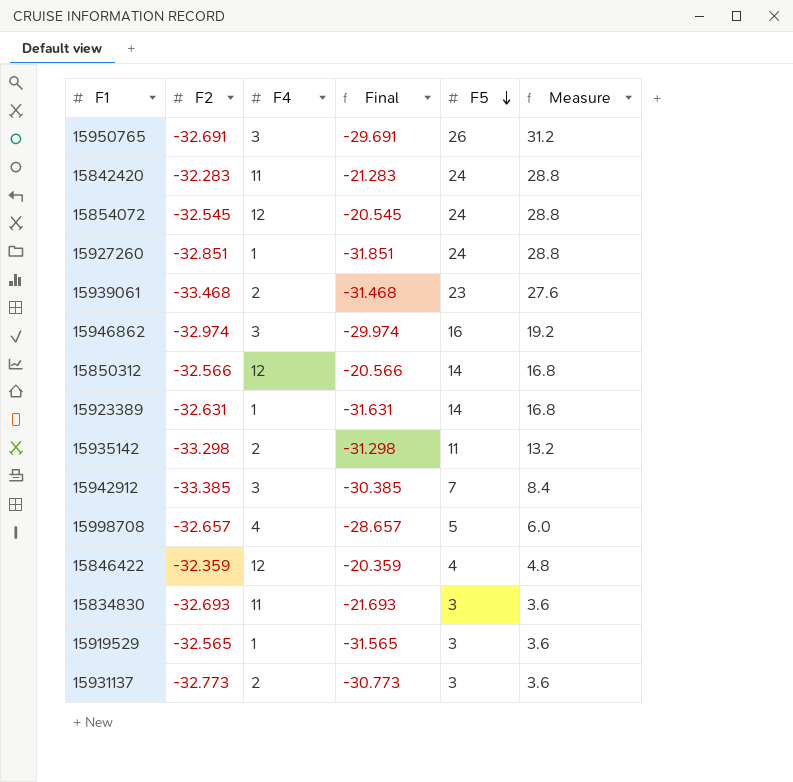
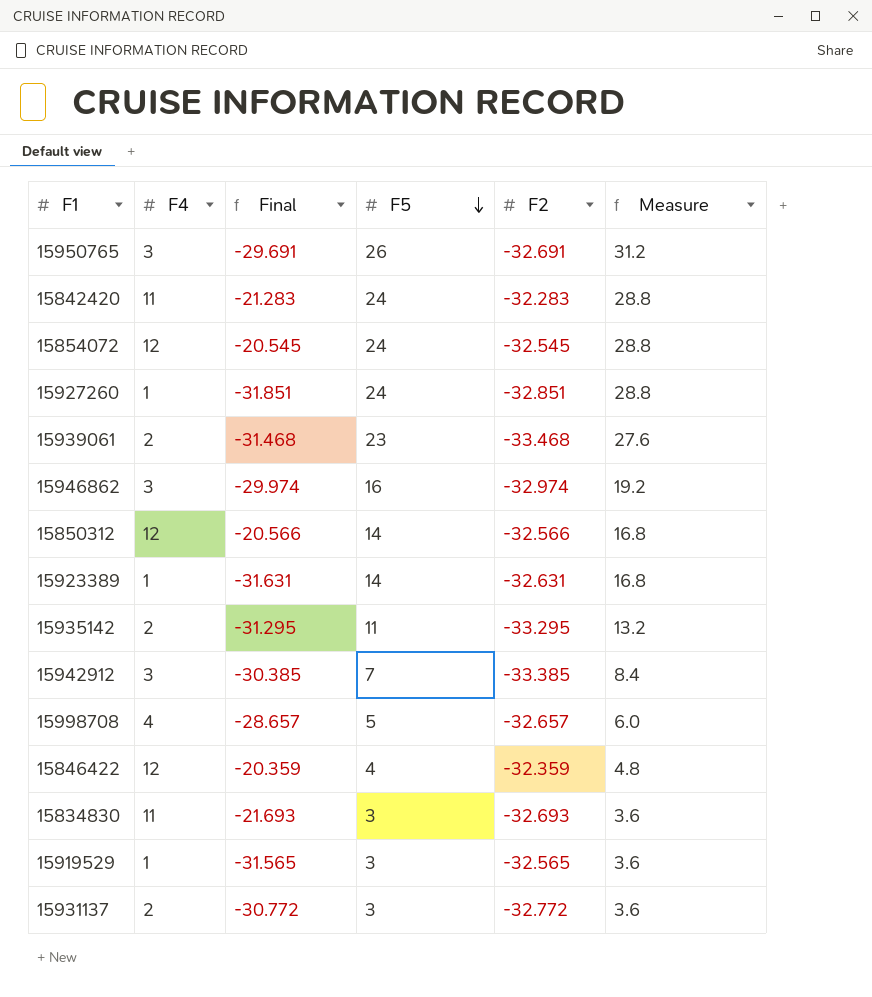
column F2 | position: 2 -> 5
15935142 | Final: -31.298 -> -31.295
15935142 | F2: -33.298 -> -33.295
15931137 | Final: -30.773 -> -30.772
15931137 | F2: -32.773 -> -32.772

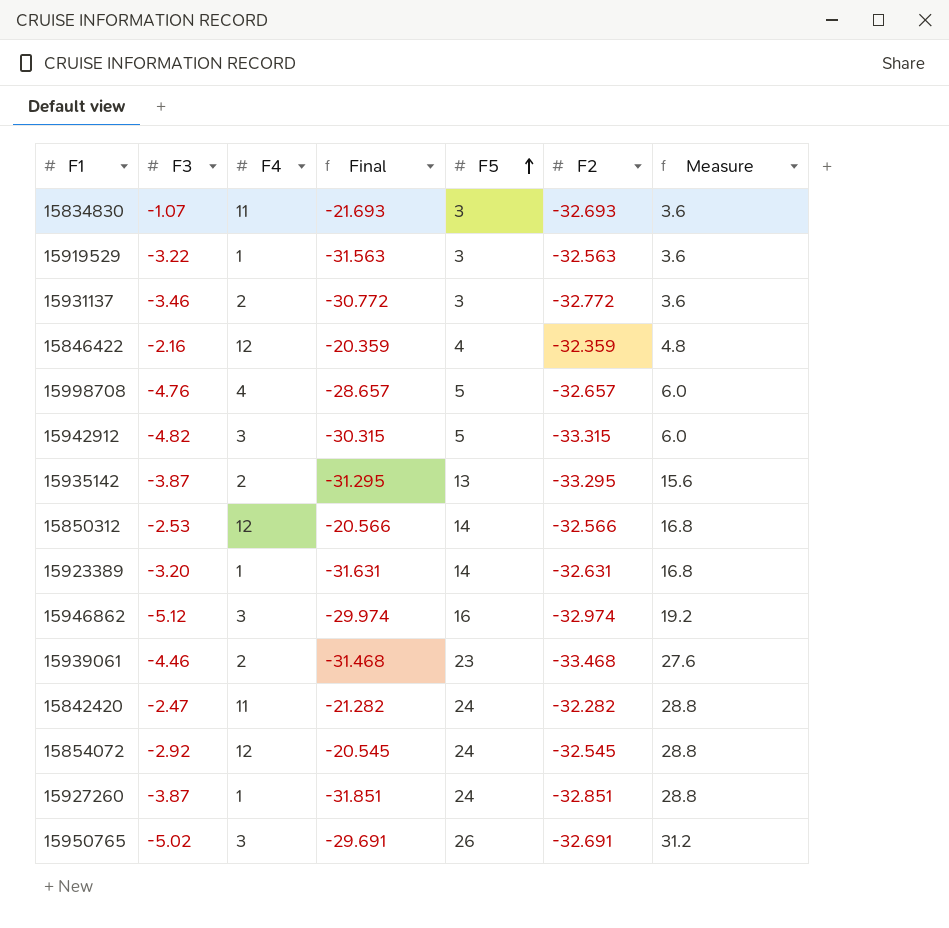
row order: F5 descending -> F5 ascending
column F3 | position: none -> 2
15919529 | Final: -31.565 -> -31.563
15919529 | F2: -32.565 -> -32.563
15942912 | Final: -30.385 -> -30.315
15942912 | F5: 7 -> 5
15942912 | F2: -33.385 -> -33.315
15942912 | Measure: 8.4 -> 6.0
15935142 | F5: 11 -> 13
15935142 | Measure: 13.2 -> 15.6
15842420 | Final: -21.283 -> -21.282
15842420 | F2: -32.283 -> -32.282

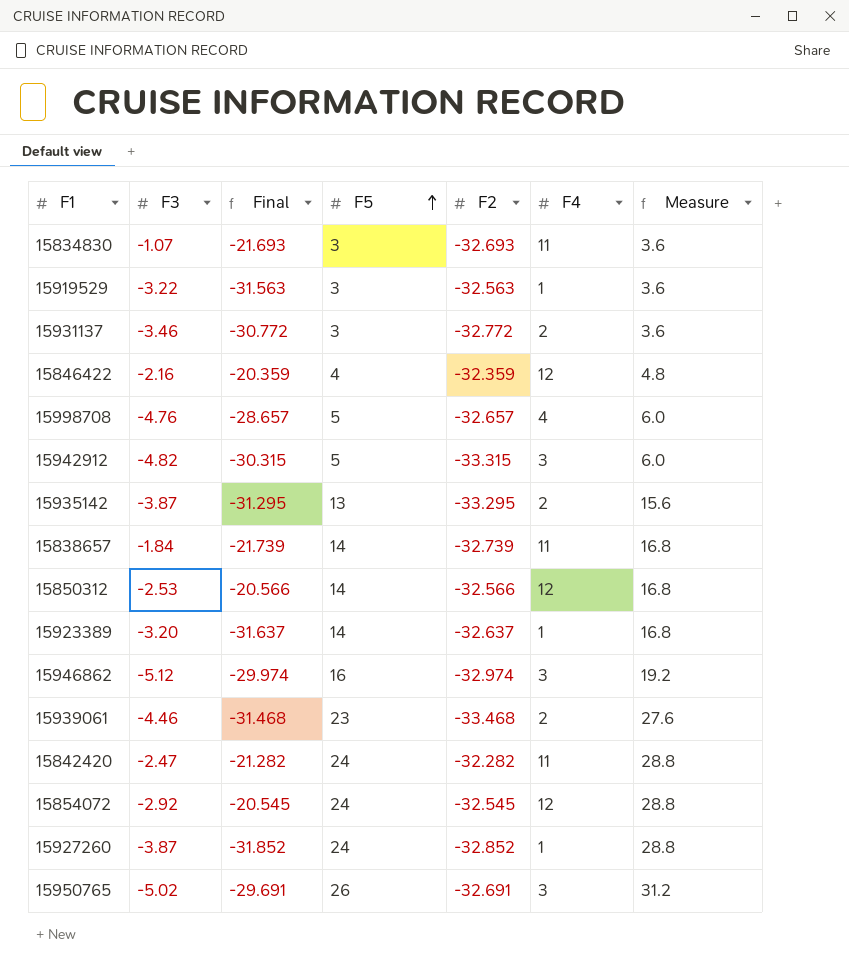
column F4 | position: 3 -> 6
row 15838657: none -> -1.84 | -21.739 | 14 | -32.739 | 11 | 16.8
15923389 | Final: -31.631 -> -31.637
15923389 | F2: -32.631 -> -32.637
15927260 | Final: -31.851 -> -31.852
15927260 | F2: -32.851 -> -32.852

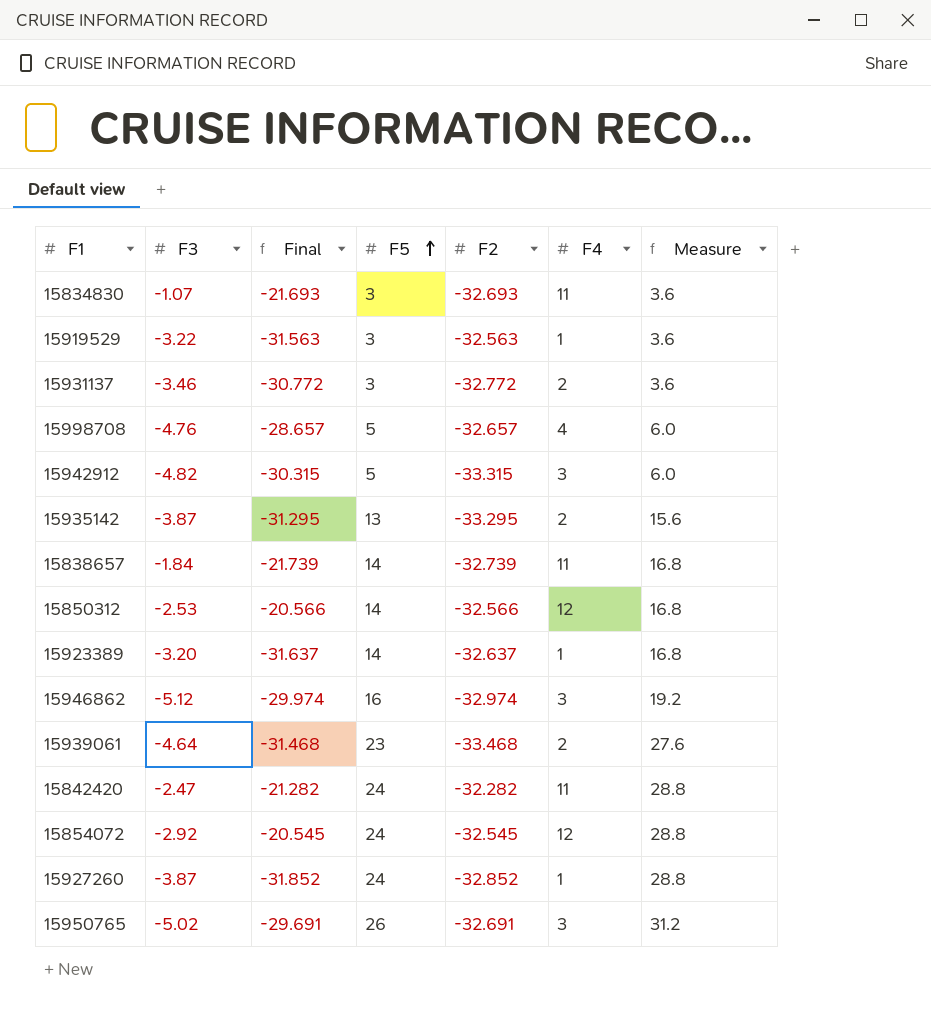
row 15846422: -2.16 | -20.359 | 4 | -32.359 | 12 | 4.8 -> none
15939061 | F3: -4.46 -> -4.64

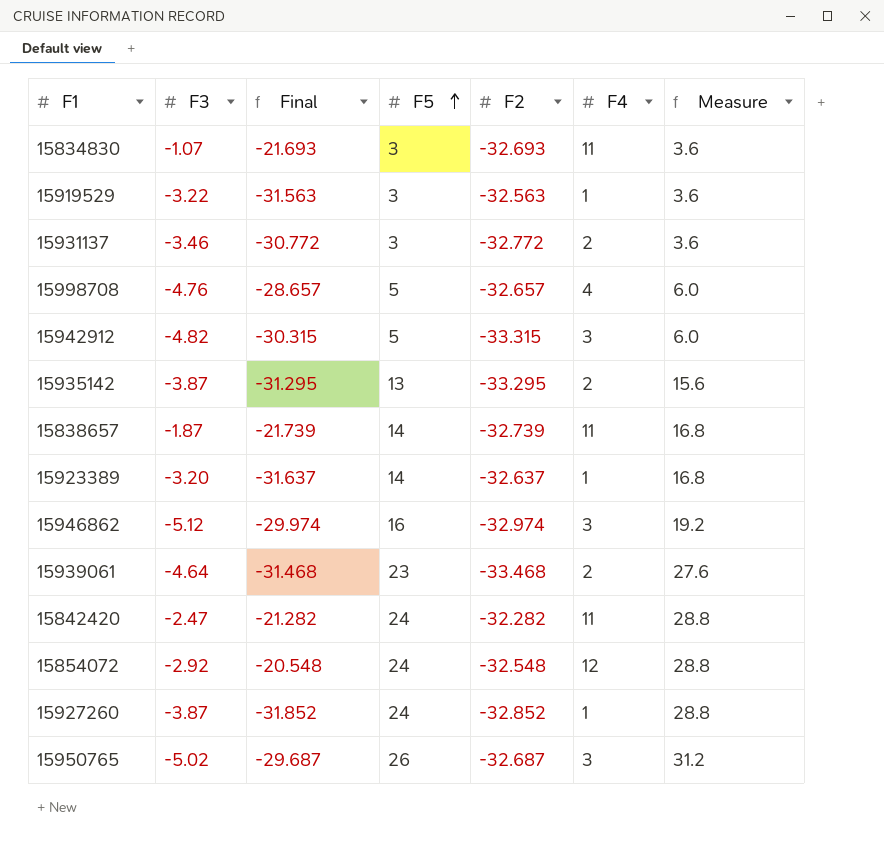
row 15850312: -2.53 | -20.566 | 14 | -32.566 | 12 | 16.8 -> none
15838657 | F3: -1.84 -> -1.87
15854072 | Final: -20.545 -> -20.548
15854072 | F2: -32.545 -> -32.548
15950765 | Final: -29.691 -> -29.687
15950765 | F2: -32.691 -> -32.687

